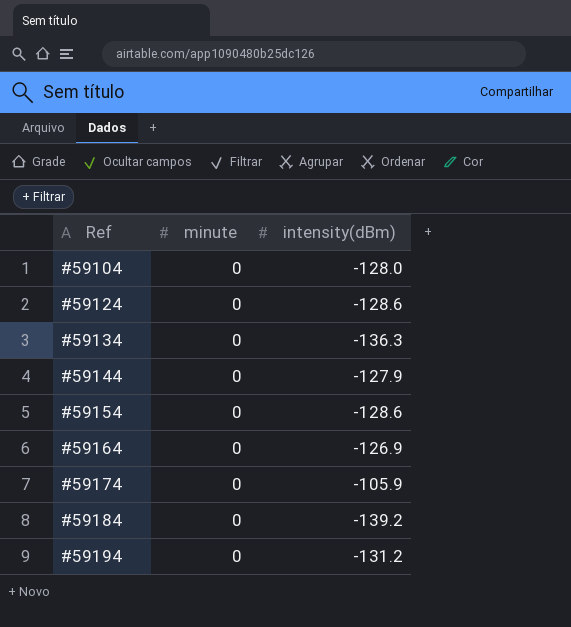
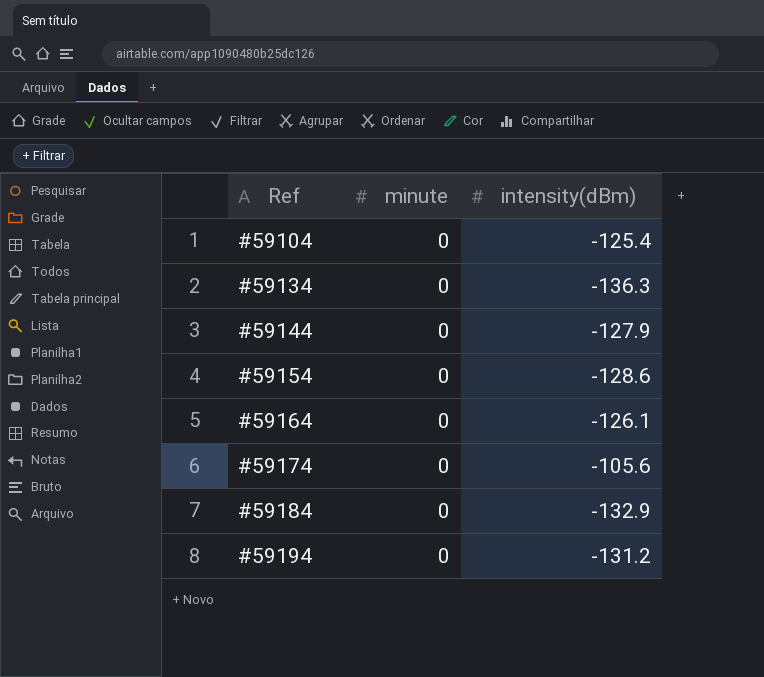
row #59124: 0 | -128.6 -> none
#59104 | intensity(dBm): -128.0 -> -125.4
#59164 | intensity(dBm): -126.9 -> -126.1
#59174 | intensity(dBm): -105.9 -> -105.6
#59184 | intensity(dBm): -139.2 -> -132.9

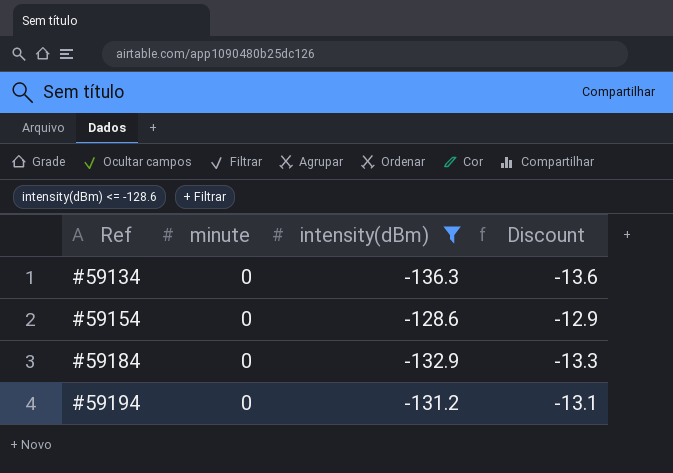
filter: none -> intensity(dBm) <= -128.6
column Discount | formula: none -> [intensity(dBm)] * 0.1

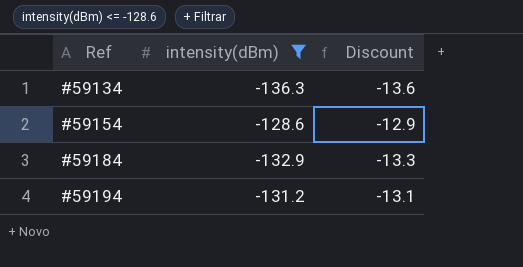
column minute | position: 2 -> none

